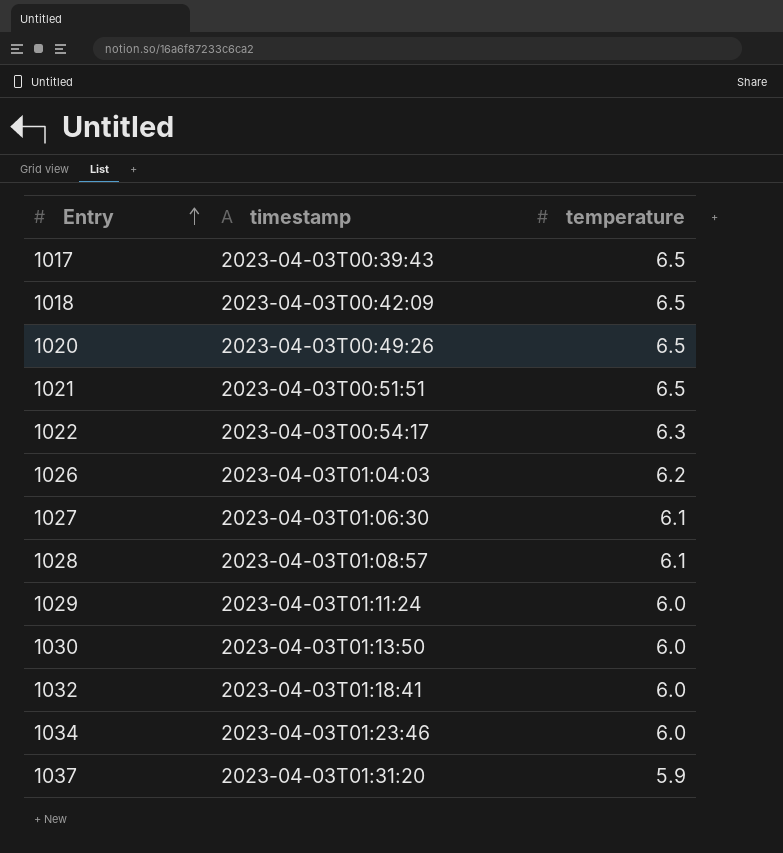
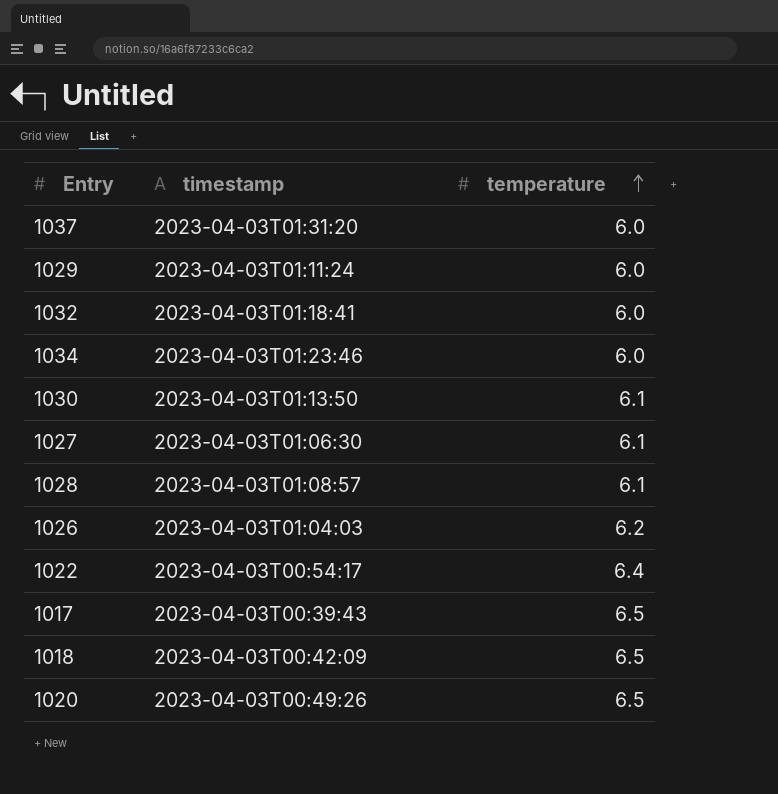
row order: Entry ascending -> temperature ascending
row 1021: 2023-04-03T00:51:51 | 6.5 -> none
1037 | temperature: 5.9 -> 6.0
1030 | temperature: 6.0 -> 6.1
1022 | temperature: 6.3 -> 6.4

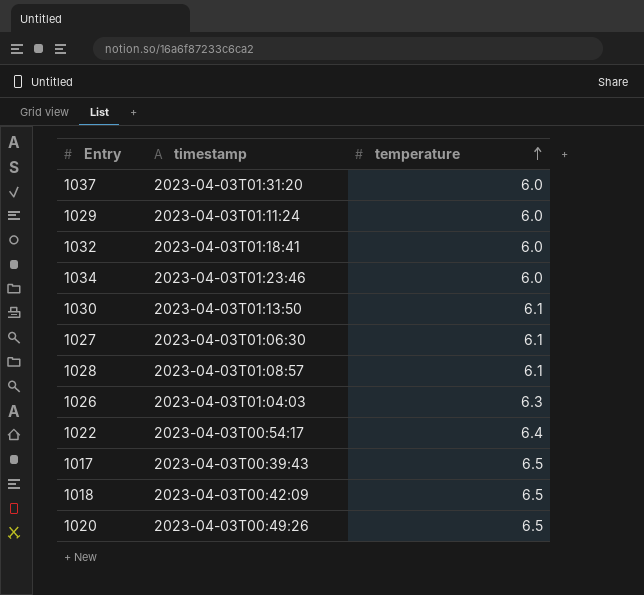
1026 | temperature: 6.2 -> 6.3

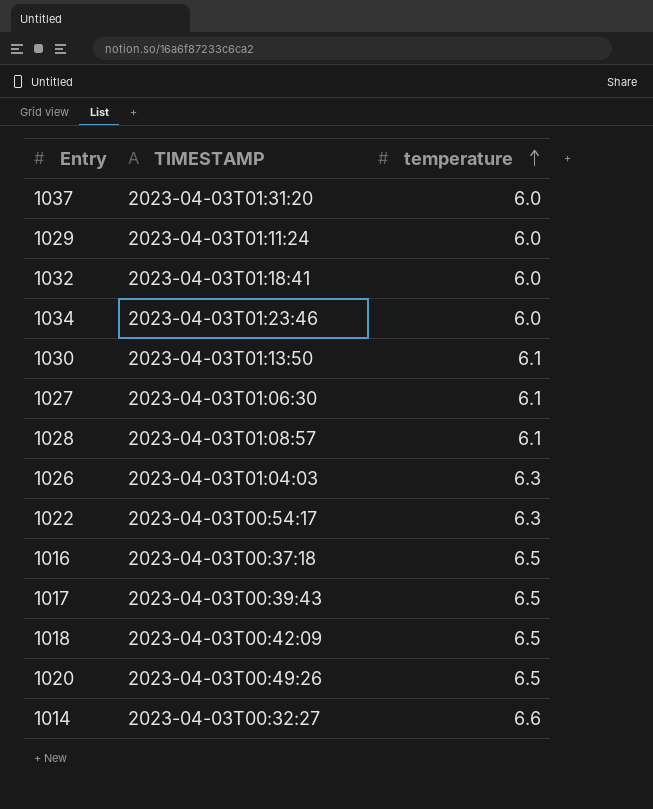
column name: timestamp -> TIMESTAMP
1022 | temperature: 6.4 -> 6.3
row 1016: none -> 2023-04-03T00:37:18 | 6.5
row 1014: none -> 2023-04-03T00:32:27 | 6.6

